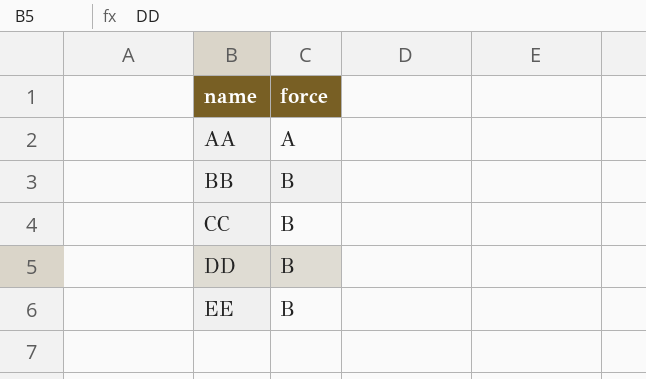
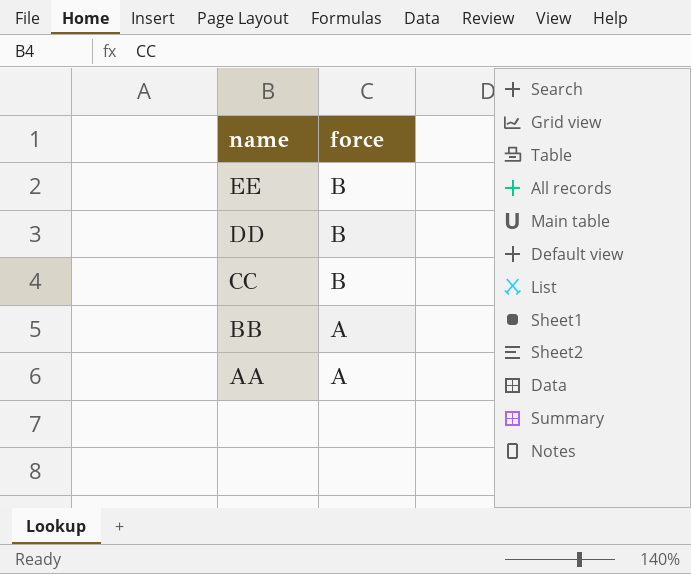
row order: name ascending -> name descending
BB | force: B -> A

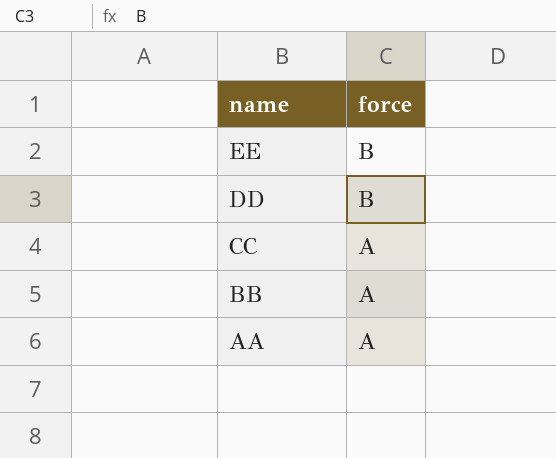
CC | force: B -> A

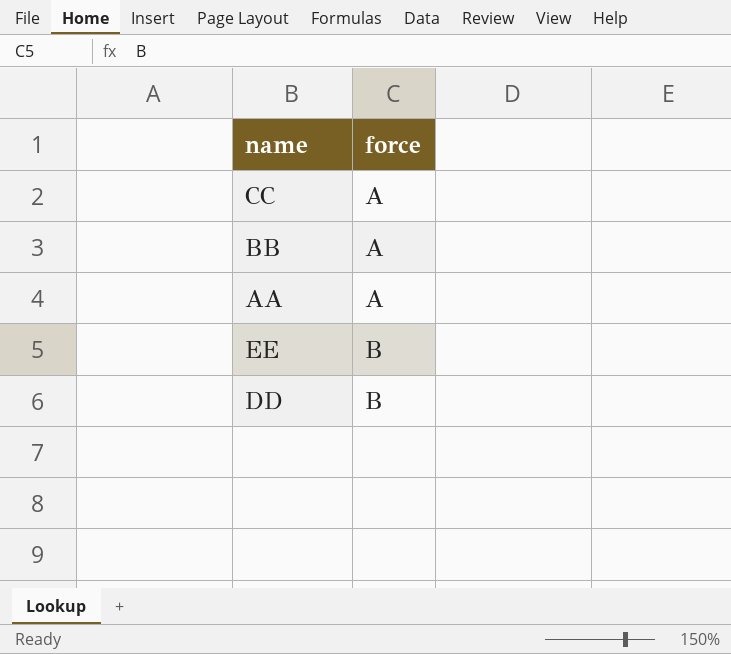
row order: name descending -> force ascending

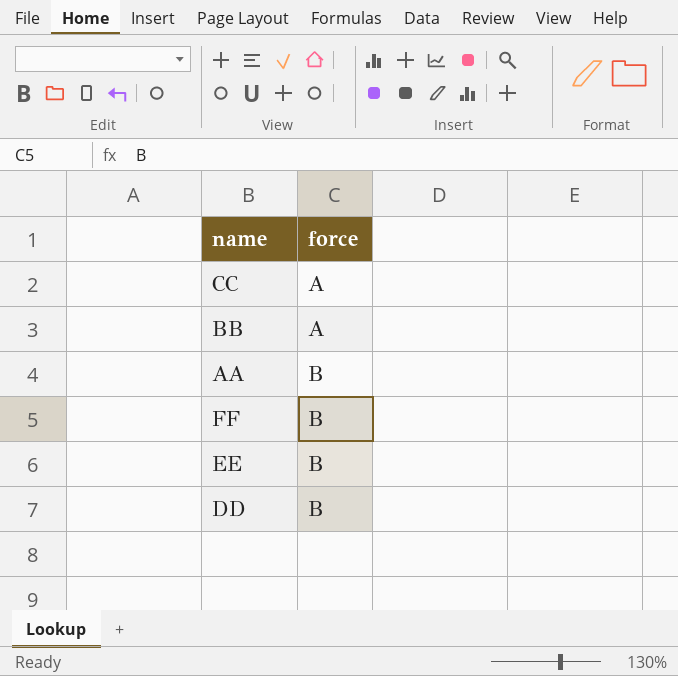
AA | force: A -> B
row FF: none -> B

